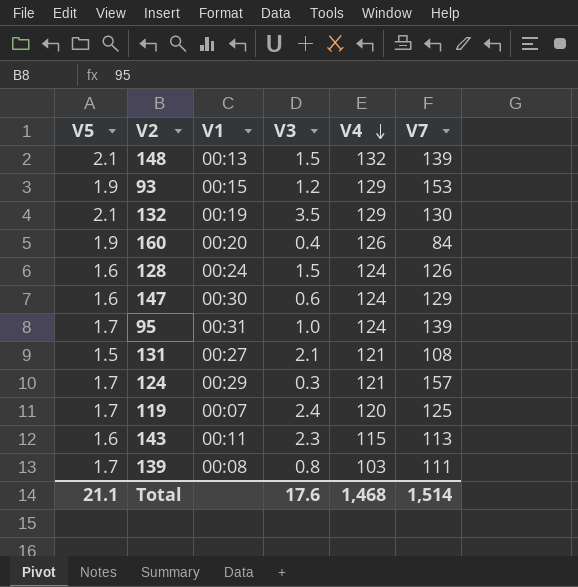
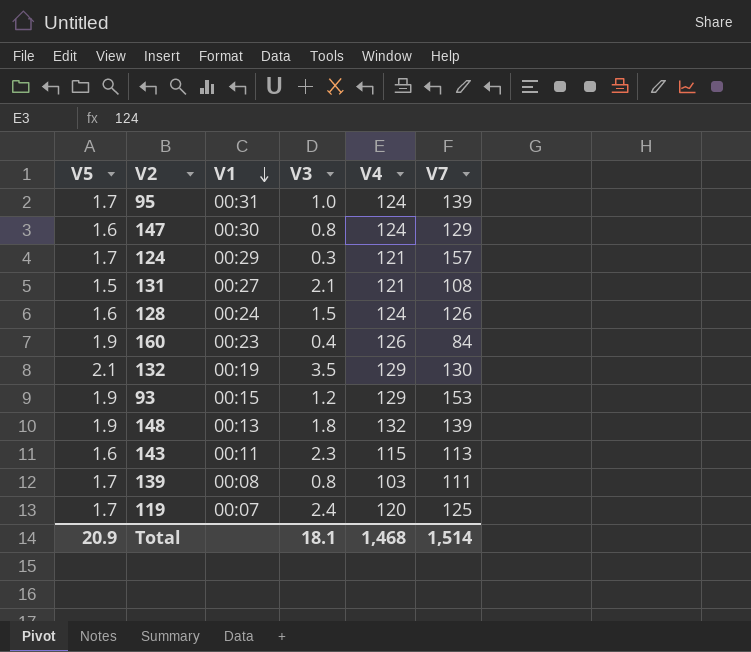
row order: V4 descending -> V1 descending
147 | V3: 0.6 -> 0.8
160 | V1: 00:20 -> 00:23
148 | V5: 2.1 -> 1.9
148 | V3: 1.5 -> 1.8
Total | V5: 21.1 -> 20.9
Total | V3: 17.6 -> 18.1

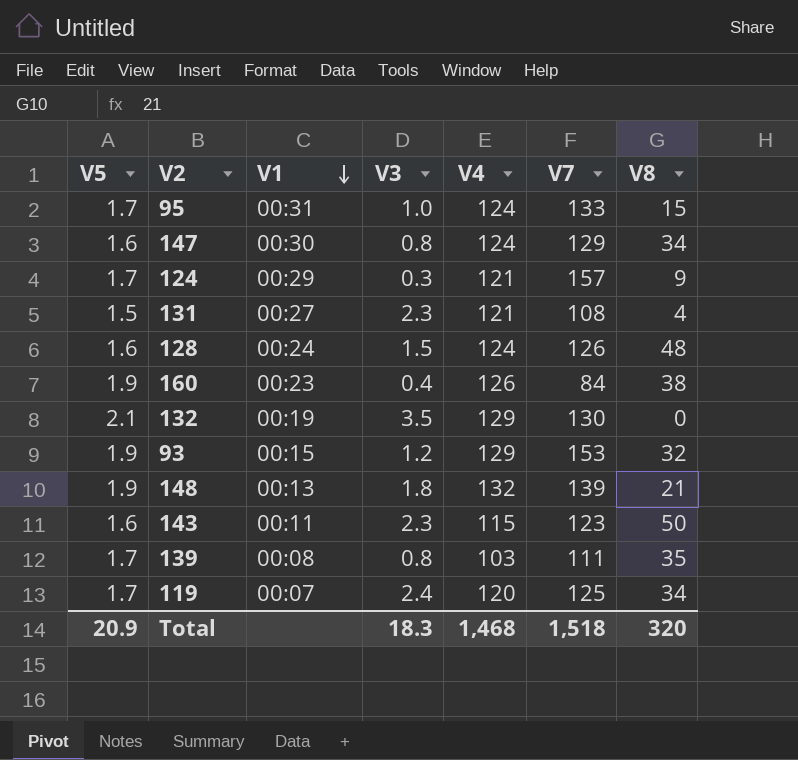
column V8 | position: none -> 7
95 | V7: 139 -> 133
131 | V3: 2.1 -> 2.3
143 | V7: 113 -> 123
Total | V3: 18.1 -> 18.3
Total | V7: 1,514 -> 1,518

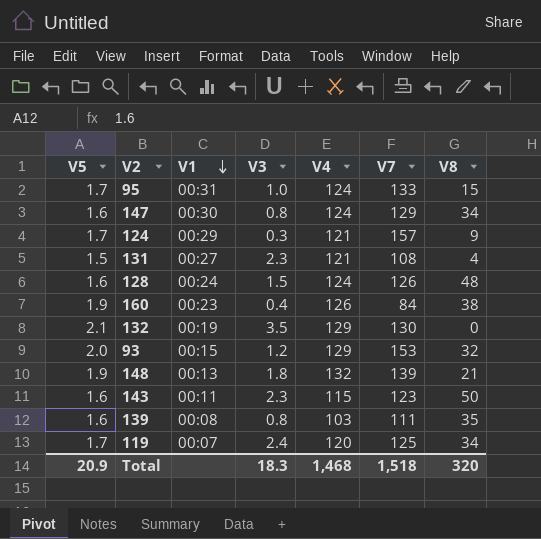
93 | V5: 1.9 -> 2.0
139 | V5: 1.7 -> 1.6

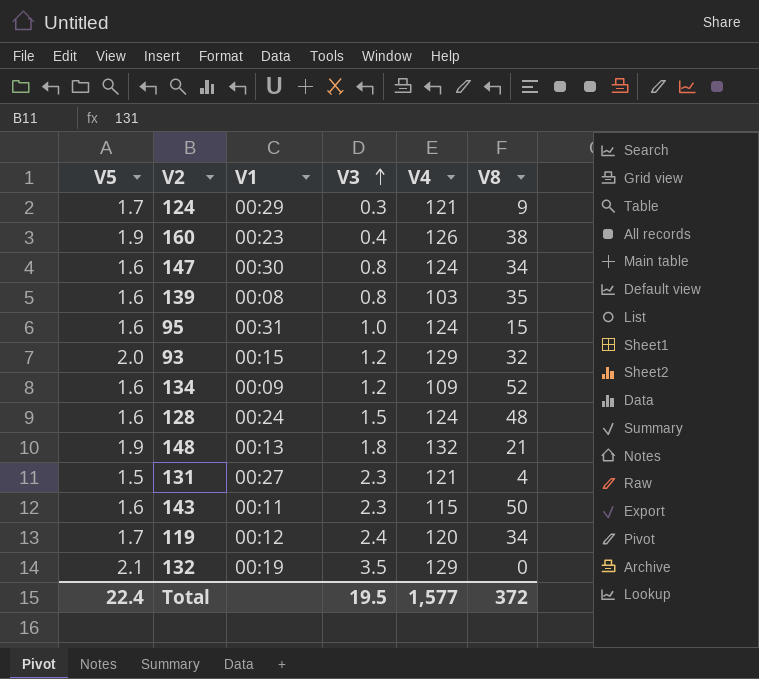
row order: V1 descending -> V3 ascending
column V7 | position: 6 -> none
95 | V5: 1.7 -> 1.6
row 134: none -> 1.6 | 00:09 | 1.2 | 109 | 52
119 | V1: 00:07 -> 00:12
Total | V5: 20.9 -> 22.4
Total | V3: 18.3 -> 19.5
Total | V4: 1,468 -> 1,577
Total | V8: 320 -> 372

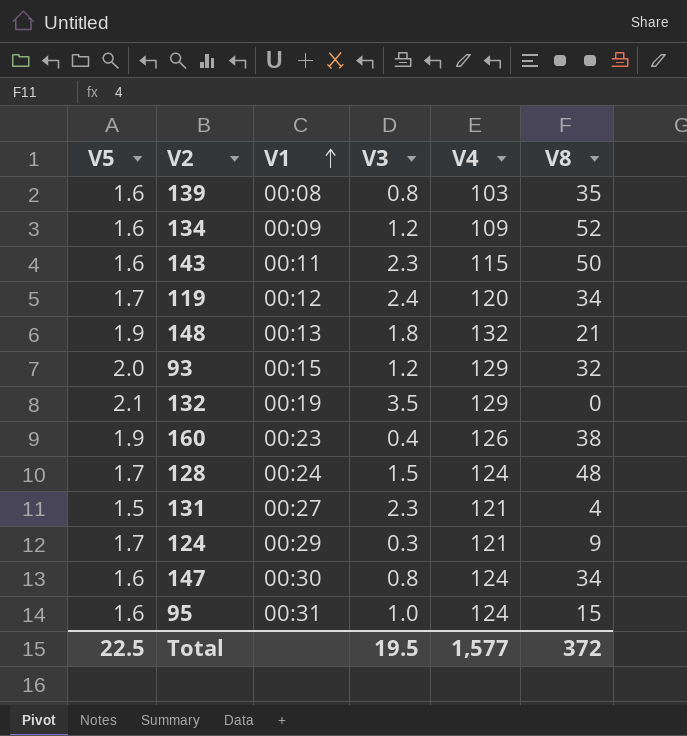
row order: V3 ascending -> V1 ascending
128 | V5: 1.6 -> 1.7
Total | V5: 22.4 -> 22.5

